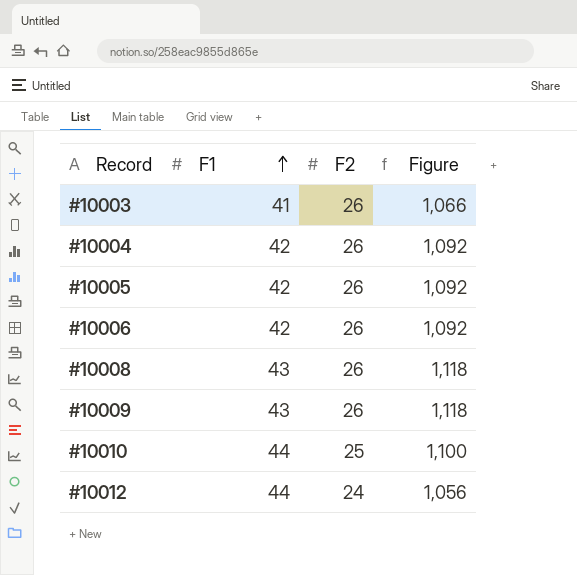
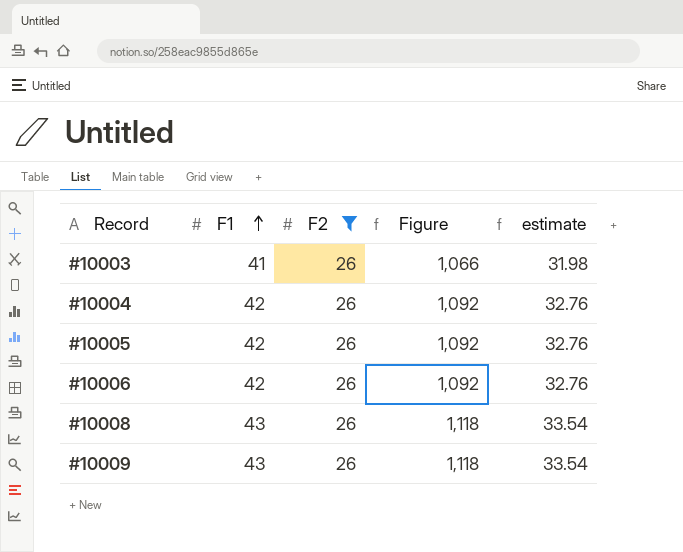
filter: none -> F2 = 26
column estimate | formula: none -> [Figure] * 0.03

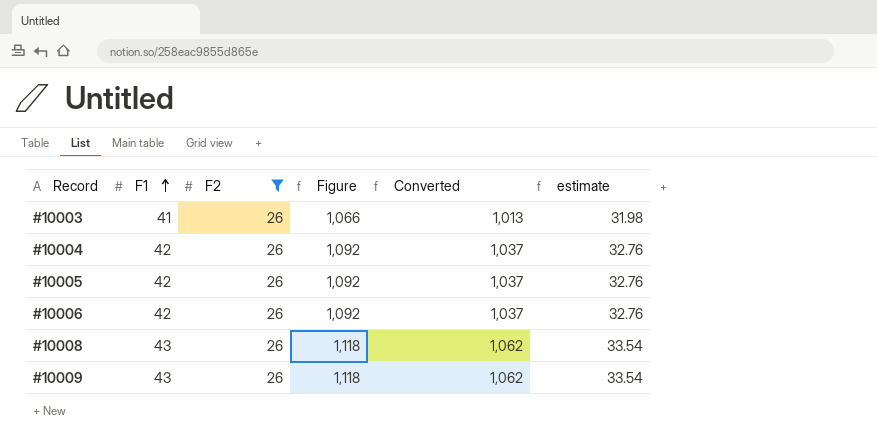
column Converted | formula: none -> [Figure] * 0.95

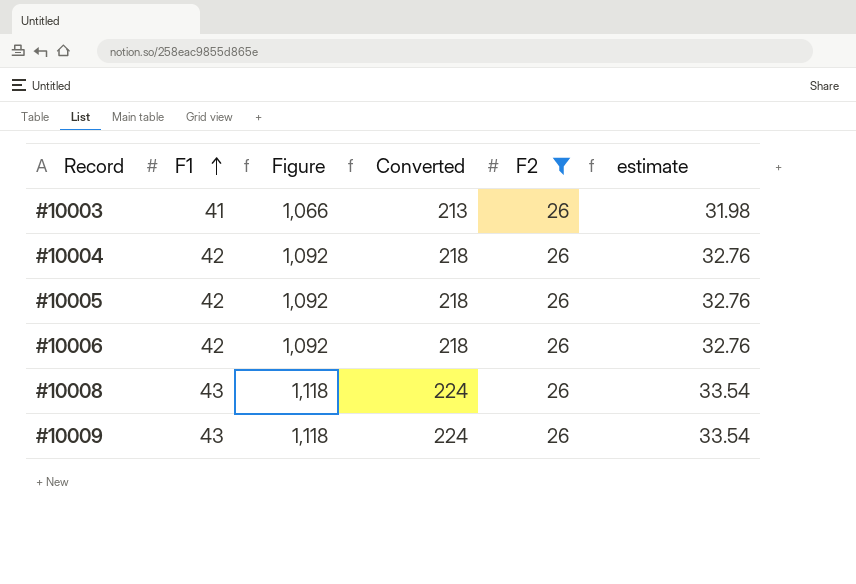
column Converted | formula: [Figure] * 0.95 -> [Figure] * 0.2
column F2 | position: 3 -> 5

